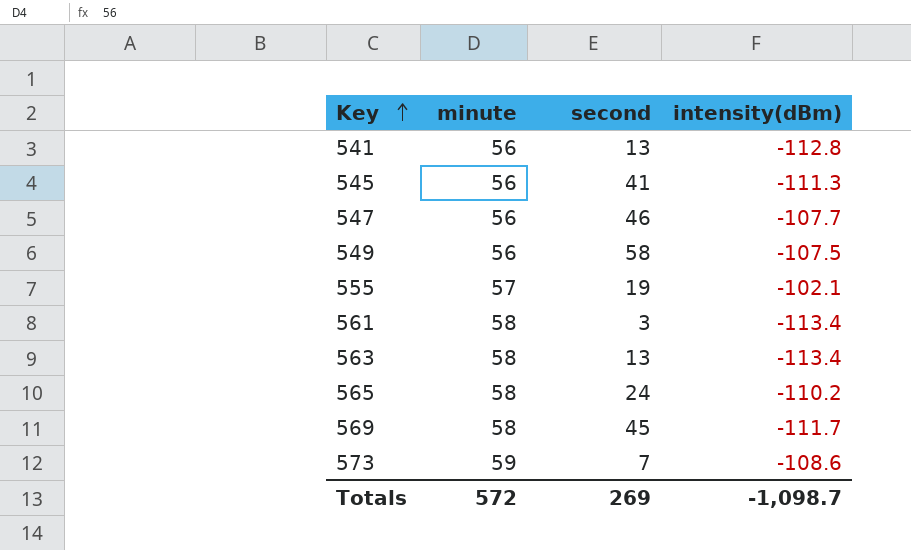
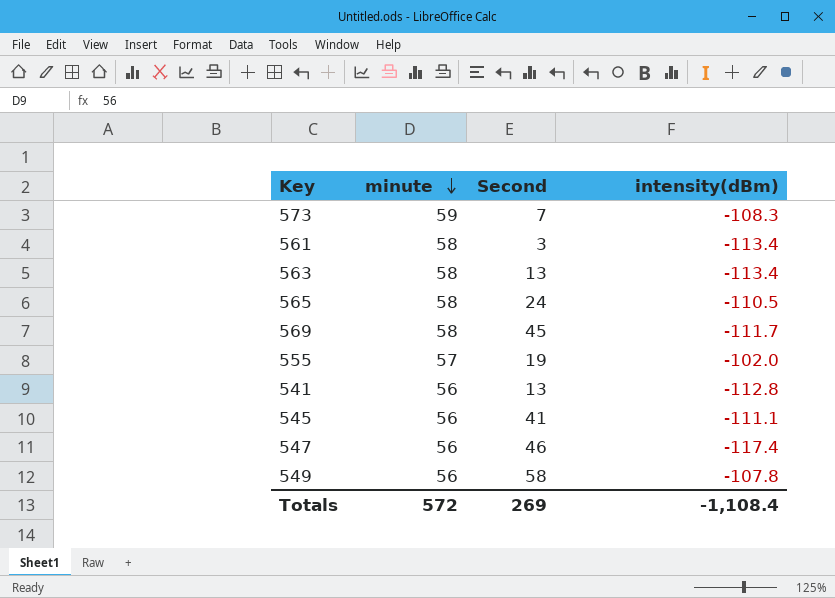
row order: Key ascending -> minute descending
column name: second -> Second
573 | intensity(dBm): -108.6 -> -108.3
565 | intensity(dBm): -110.2 -> -110.5
555 | intensity(dBm): -102.1 -> -102.0
545 | intensity(dBm): -111.3 -> -111.1
547 | intensity(dBm): -107.7 -> -117.4
549 | intensity(dBm): -107.5 -> -107.8
Totals | intensity(dBm): -1,098.7 -> -1,108.4

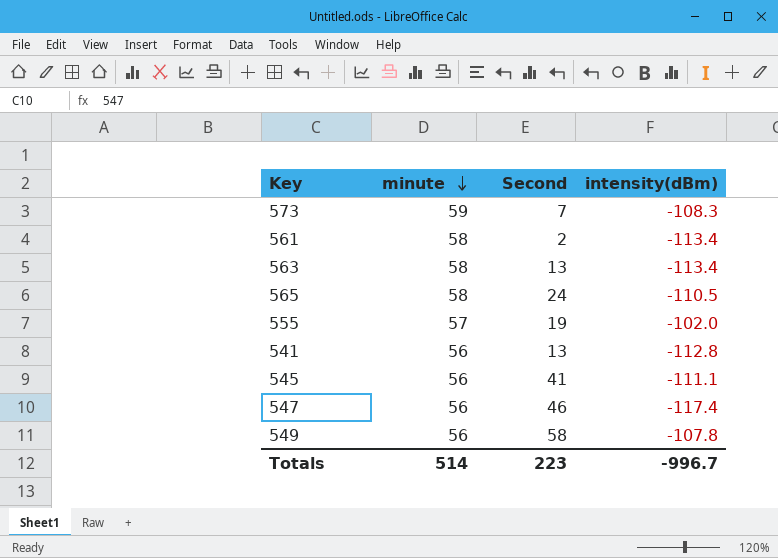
row 569: 58 | 45 | -111.7 -> none
561 | Second: 3 -> 2
Totals | minute: 572 -> 514
Totals | Second: 269 -> 223
Totals | intensity(dBm): -1,108.4 -> -996.7

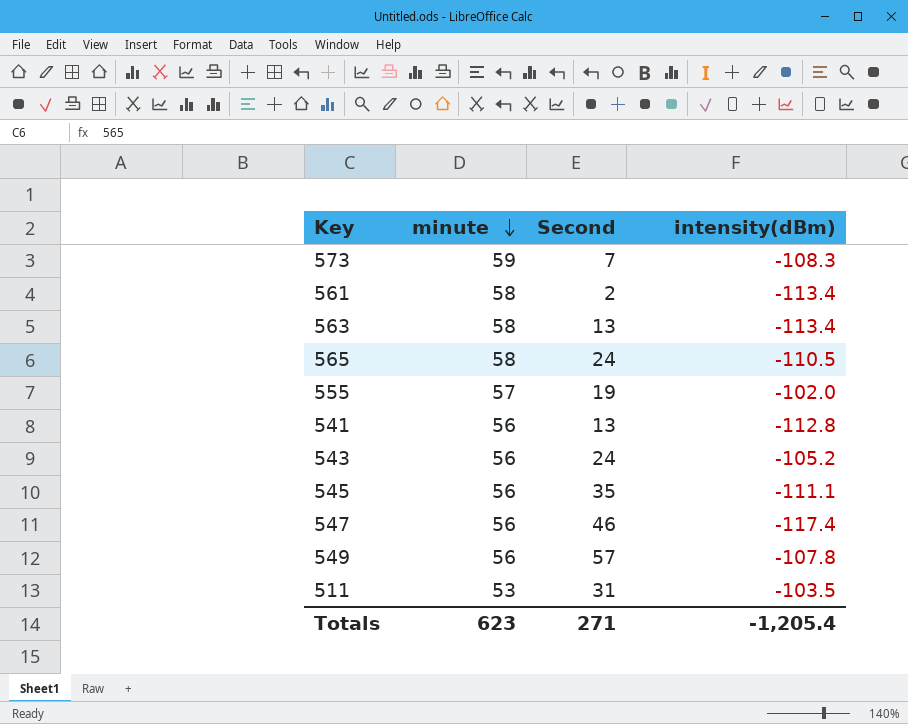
row 543: none -> 56 | 24 | -105.2
545 | Second: 41 -> 35
549 | Second: 58 -> 57
row 511: none -> 53 | 31 | -103.5
Totals | minute: 514 -> 623
Totals | Second: 223 -> 271
Totals | intensity(dBm): -996.7 -> -1,205.4

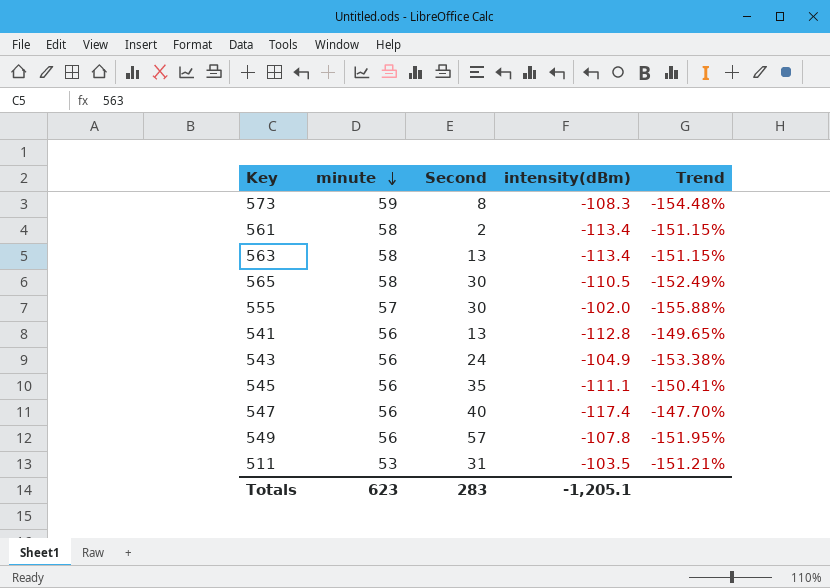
column Trend | formula: none -> ([minute] - [intensity(dBm)]) / [intensity(dBm)]
573 | Second: 7 -> 8
565 | Second: 24 -> 30
555 | Second: 19 -> 30
543 | intensity(dBm): -105.2 -> -104.9
547 | Second: 46 -> 40
Totals | Second: 271 -> 283
Totals | intensity(dBm): -1,205.4 -> -1,205.1

